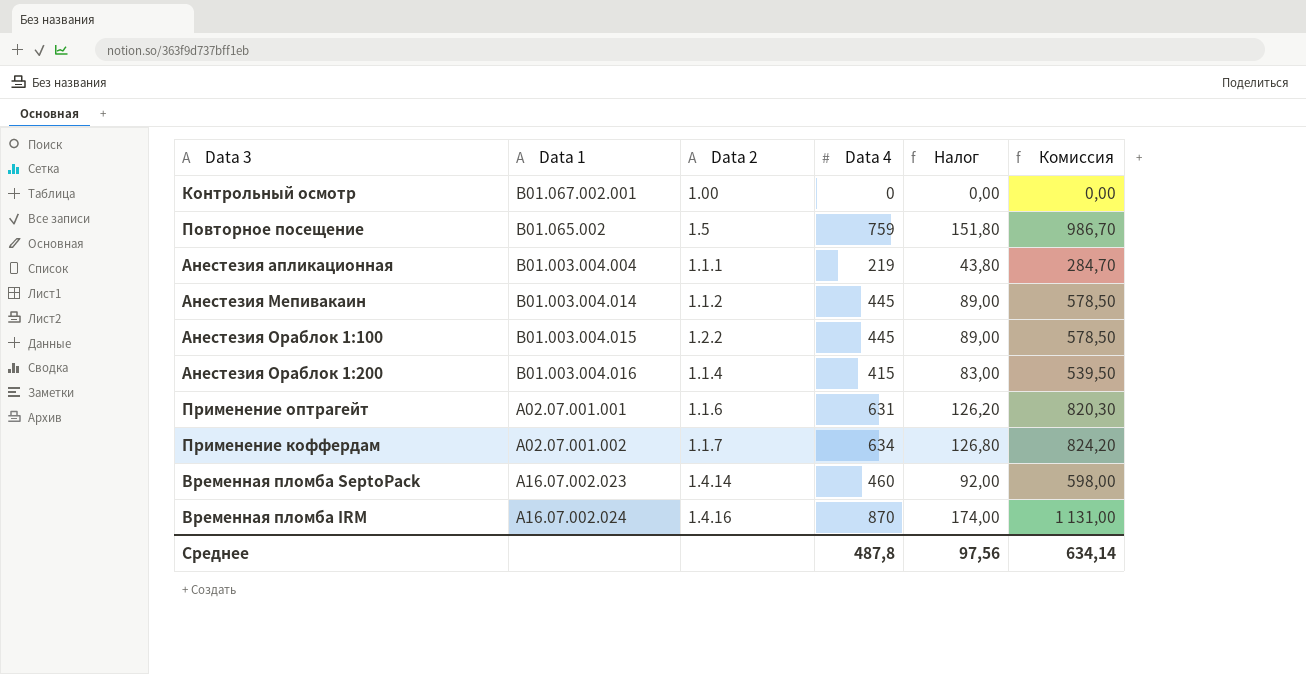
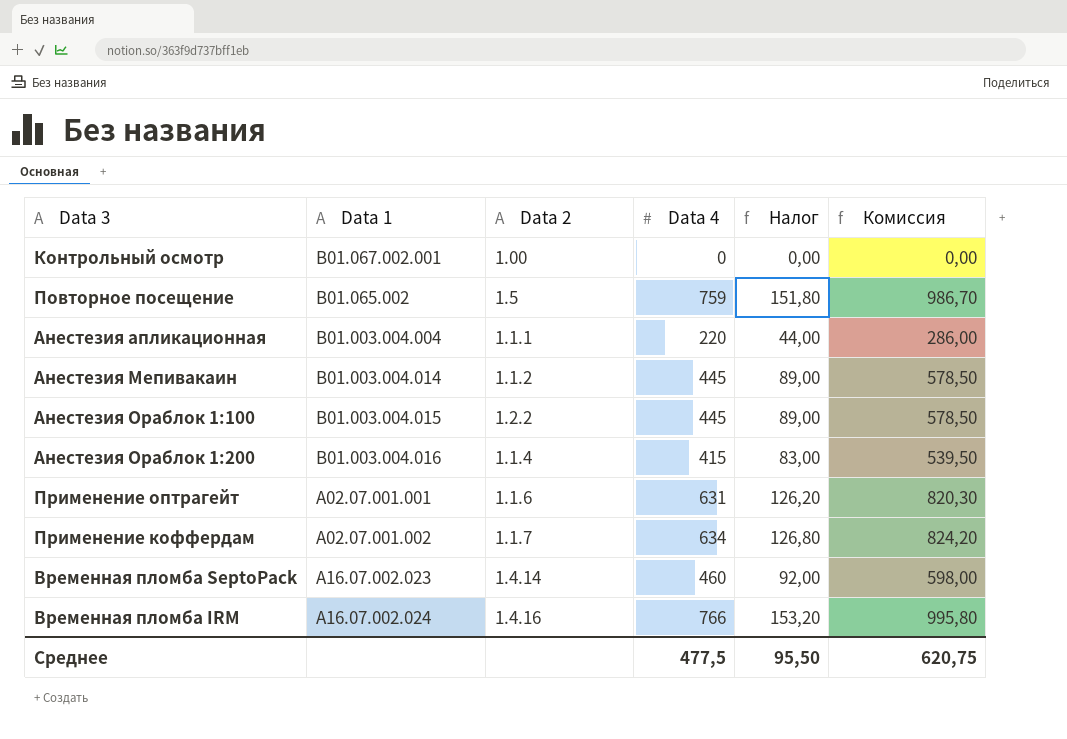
Анестезия апликационная | Data 4: 219 -> 220
Анестезия апликационная | Налог: 43,80 -> 44,00
Анестезия апликационная | Комиссия: 284,70 -> 286,00
Временная пломба IRM | Data 4: 870 -> 766
Временная пломба IRM | Налог: 174,00 -> 153,20
Временная пломба IRM | Комиссия: 1 131,00 -> 995,80
Среднее | Data 4: 487,8 -> 477,5
Среднее | Налог: 97,56 -> 95,50
Среднее | Комиссия: 634,14 -> 620,75

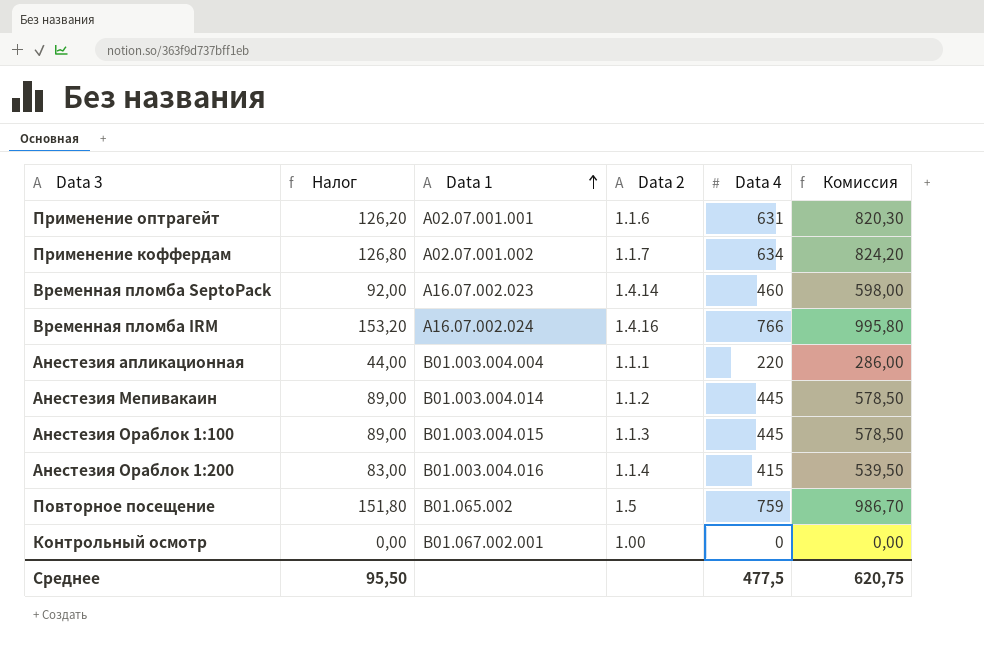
row order: none -> Data 1 ascending
column Налог | position: 5 -> 2
Анестезия Ораблок 1:100 | Data 2: 1.2.2 -> 1.1.3

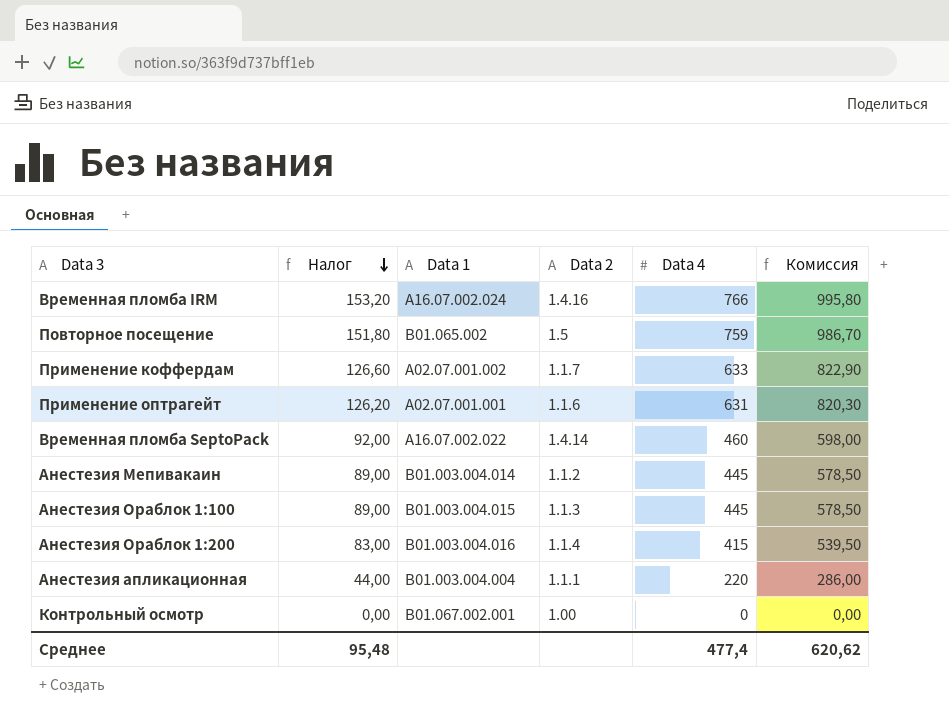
row order: Data 1 ascending -> Налог descending
Применение коффердам | Налог: 126,80 -> 126,60
Применение коффердам | Data 4: 634 -> 633
Применение коффердам | Комиссия: 824,20 -> 822,90
Временная пломба SeptoPack | Data 1: A16.07.002.023 -> A16.07.002.022
Среднее | Налог: 95,50 -> 95,48
Среднее | Data 4: 477,5 -> 477,4
Среднее | Комиссия: 620,75 -> 620,62

